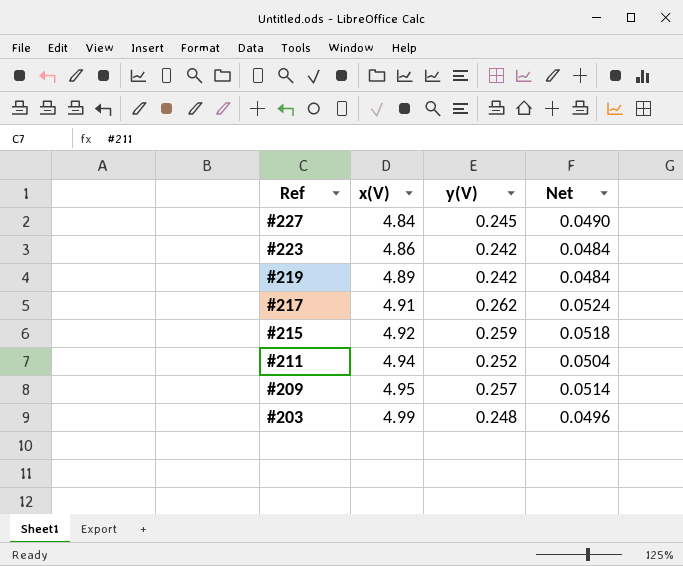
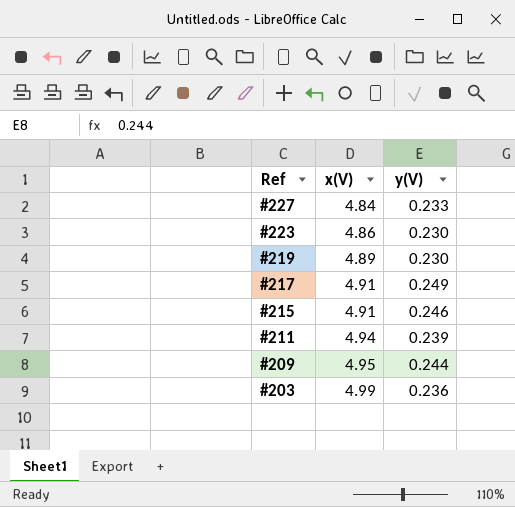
column Net | formula: [y(V)] * 0.2 -> none
#227 | y(V): 0.245 -> 0.233
#223 | y(V): 0.242 -> 0.230
#219 | y(V): 0.242 -> 0.230
#217 | y(V): 0.262 -> 0.249
#215 | x(V): 4.92 -> 4.91
#215 | y(V): 0.259 -> 0.246
#211 | y(V): 0.252 -> 0.239
#209 | y(V): 0.257 -> 0.244
#203 | y(V): 0.248 -> 0.236

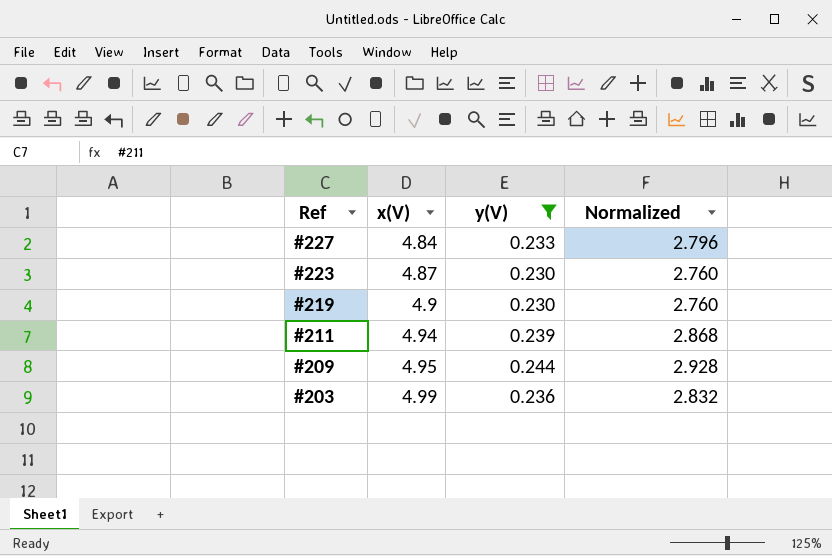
filter: none -> y(V) <= 0.244
column Normalized | formula: none -> [y(V)] * 12
#223 | x(V): 4.86 -> 4.87
#219 | x(V): 4.89 -> 4.9

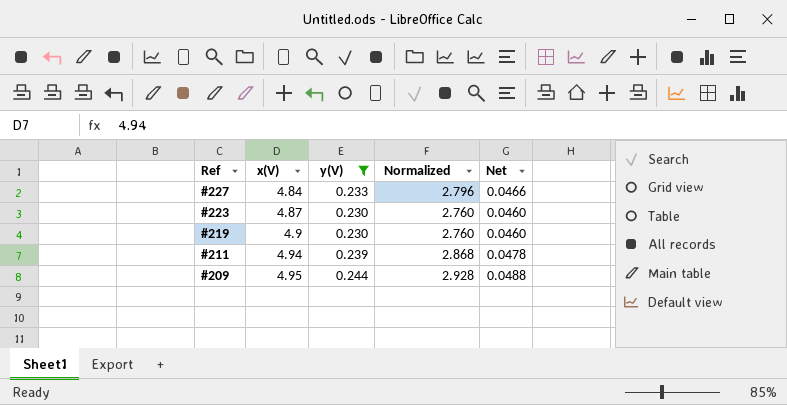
column Net | formula: none -> [y(V)] * 0.2
row #203: 4.99 | 0.236 | 2.832 -> none

